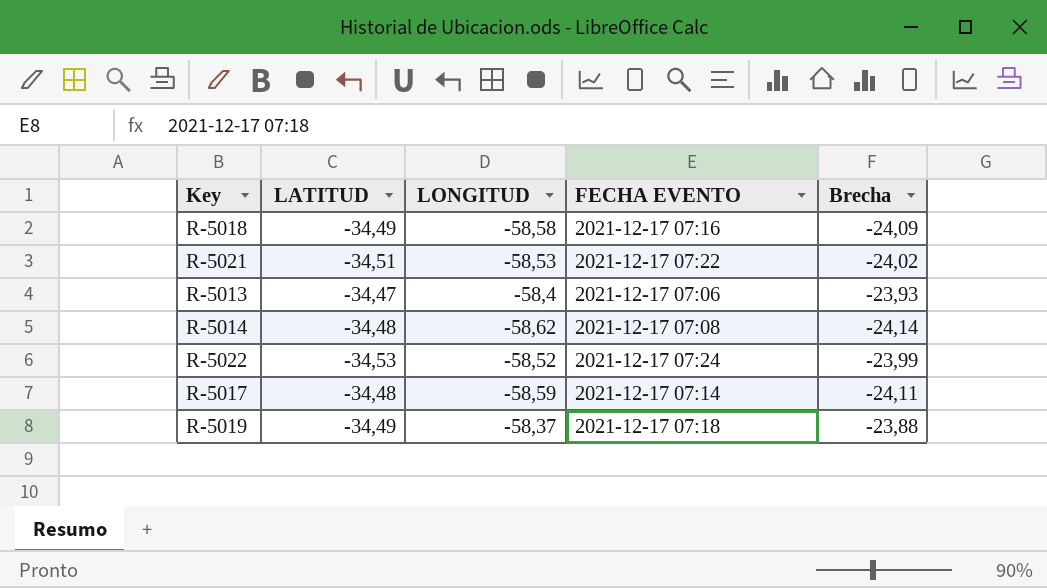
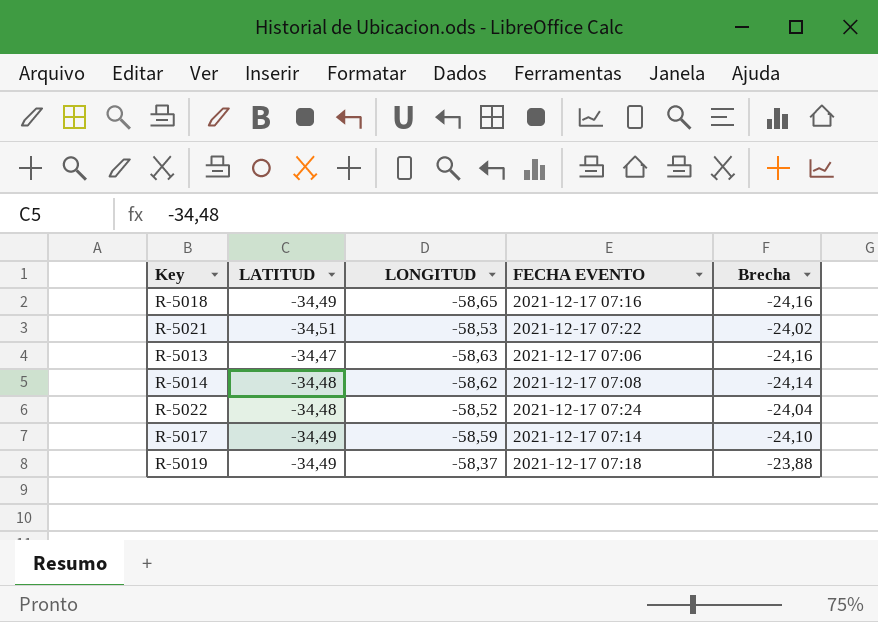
R-5018 | LONGITUD: -58,58 -> -58,65
R-5018 | Brecha: -24,09 -> -24,16
R-5013 | LONGITUD: -58,4 -> -58,63
R-5013 | Brecha: -23,93 -> -24,16
R-5022 | LATITUD: -34,53 -> -34,48
R-5022 | Brecha: -23,99 -> -24,04
R-5017 | LATITUD: -34,48 -> -34,49
R-5017 | Brecha: -24,11 -> -24,10

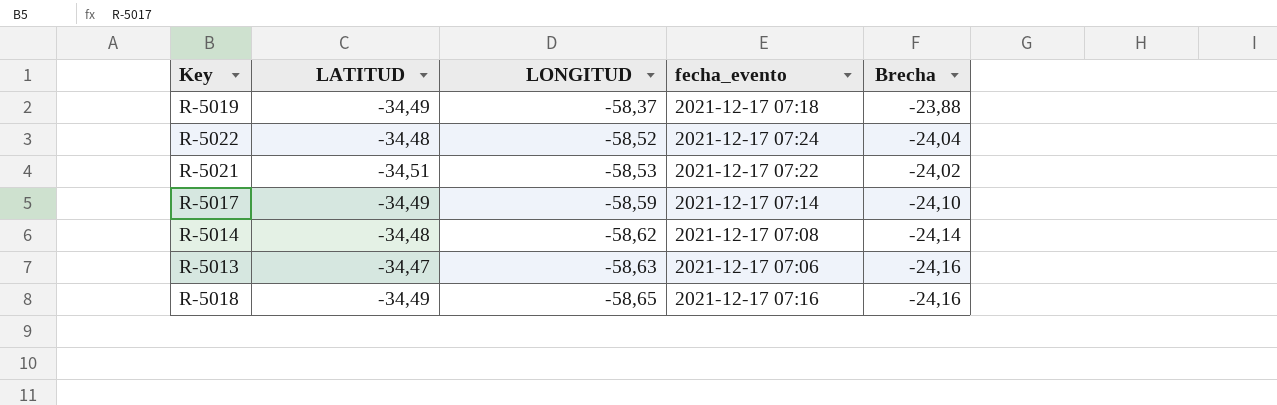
row order: none -> LONGITUD descending
column name: FECHA EVENTO -> fecha_evento

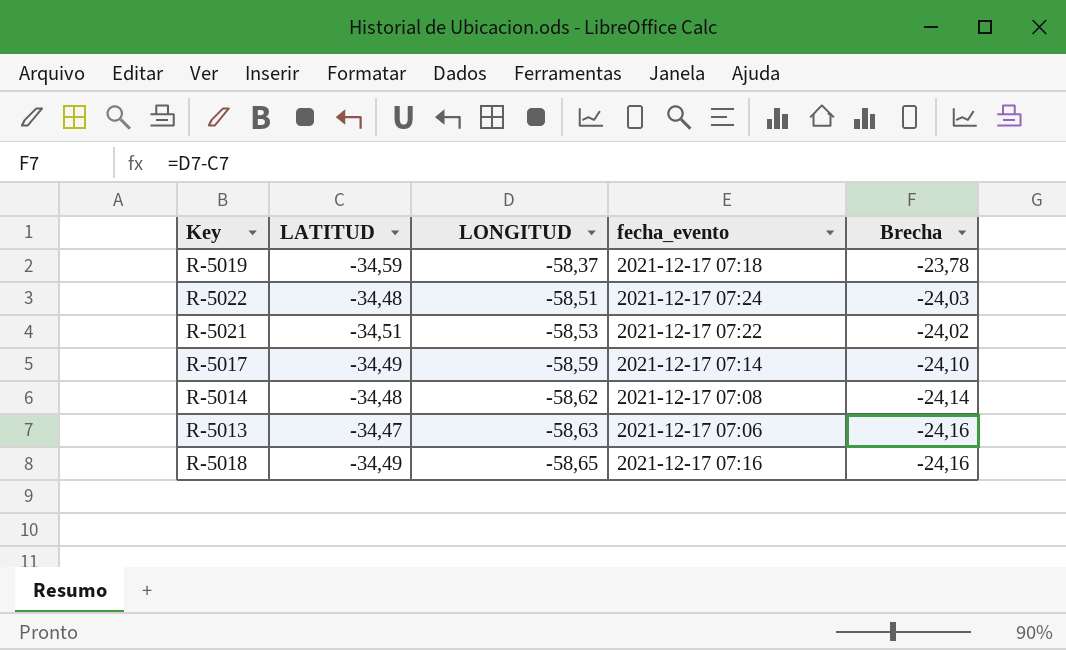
R-5019 | LATITUD: -34,49 -> -34,59
R-5019 | Brecha: -23,88 -> -23,78
R-5022 | LONGITUD: -58,52 -> -58,51
R-5022 | Brecha: -24,04 -> -24,03

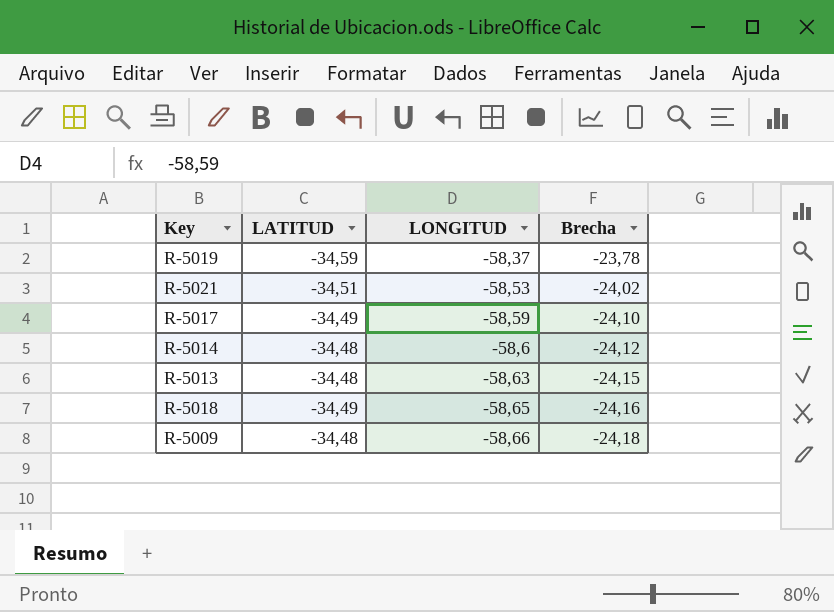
column fecha_evento | position: 4 -> none
row R-5022: -34,48 | -58,51 | 2021-12-17 07:24 | -24,03 -> none
R-5014 | LONGITUD: -58,62 -> -58,6
R-5014 | Brecha: -24,14 -> -24,12
R-5013 | LATITUD: -34,47 -> -34,48
R-5013 | Brecha: -24,16 -> -24,15
row R-5009: none -> -34,48 | -58,66 | -24,18

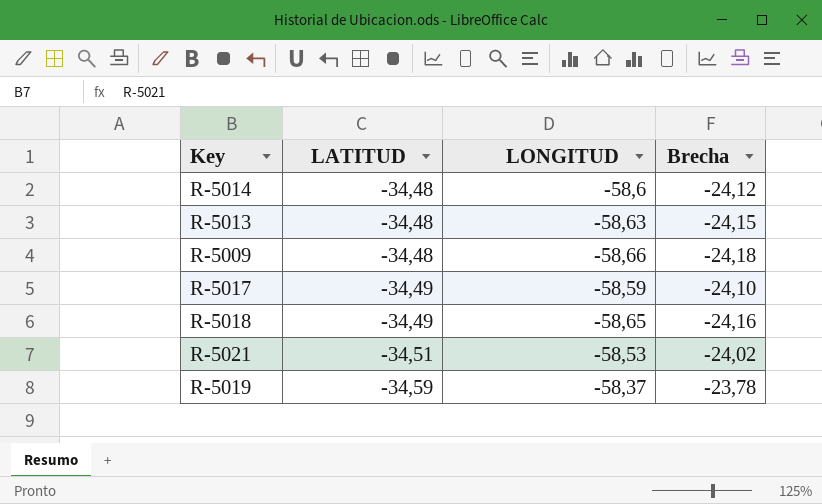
row order: LONGITUD descending -> LATITUD descending

